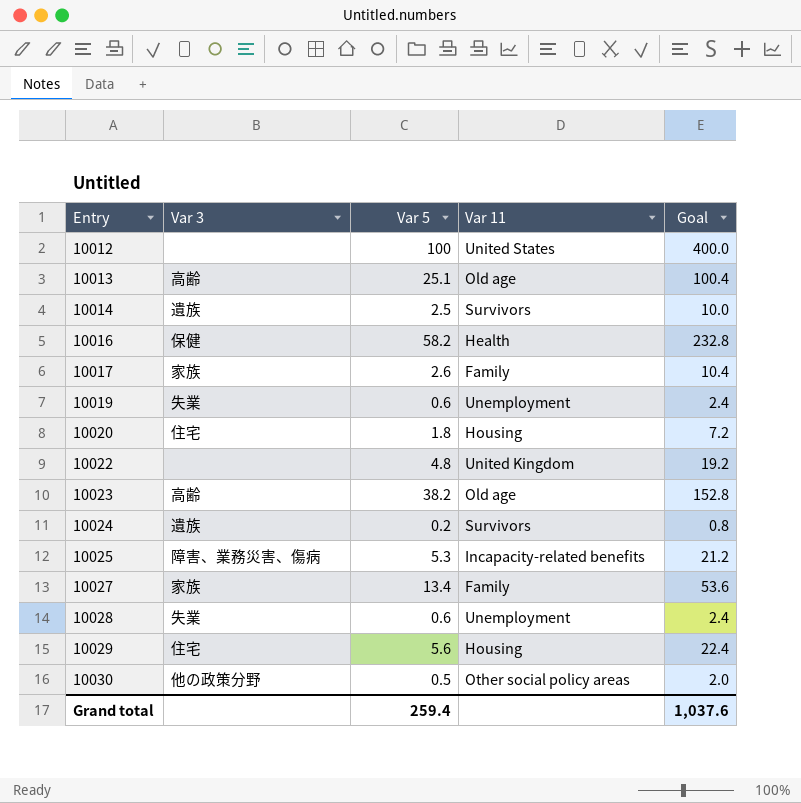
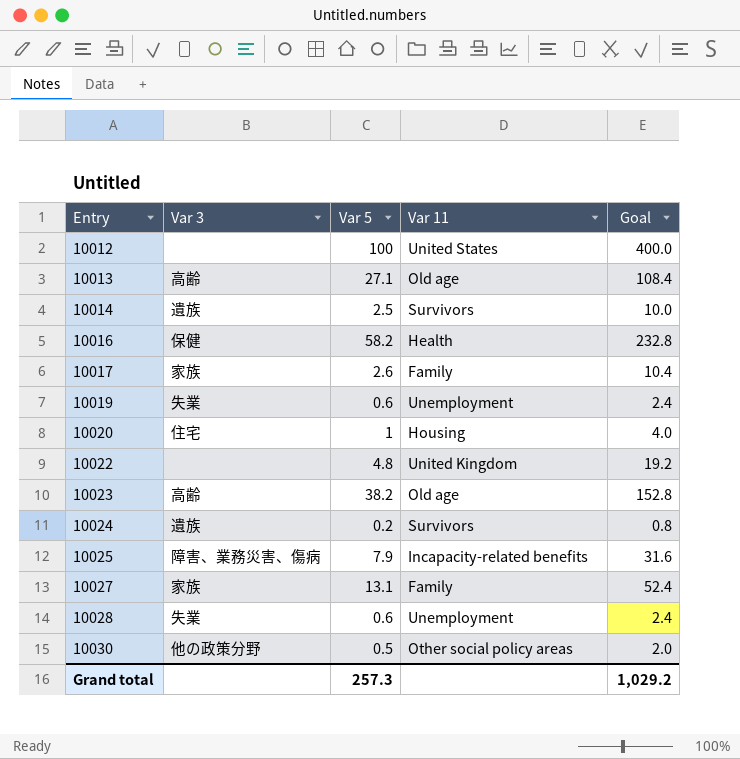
row 10029: 住宅 | 5.6 | Housing | 22.4 -> none
10013 | Var 5: 25.1 -> 27.1
10013 | Goal: 100.4 -> 108.4
10020 | Var 5: 1.8 -> 1
10020 | Goal: 7.2 -> 4.0
10025 | Var 5: 5.3 -> 7.9
10025 | Goal: 21.2 -> 31.6
10027 | Var 5: 13.4 -> 13.1
10027 | Goal: 53.6 -> 52.4
Grand total | Var 5: 259.4 -> 257.3
Grand total | Goal: 1,037.6 -> 1,029.2

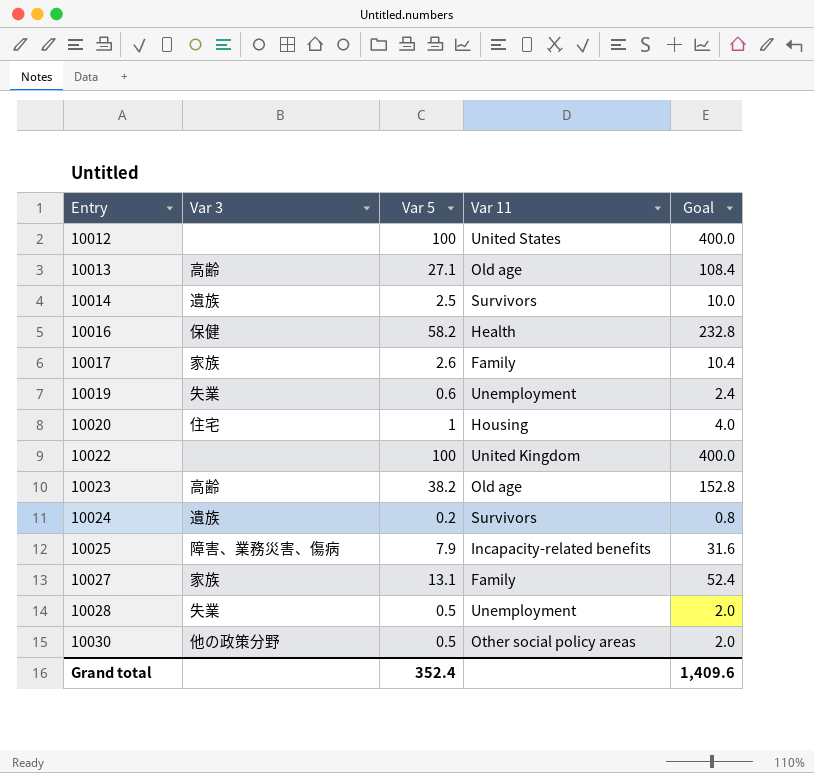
10022 | Var 5: 4.8 -> 100
10022 | Goal: 19.2 -> 400.0
10028 | Var 5: 0.6 -> 0.5
10028 | Goal: 2.4 -> 2.0
Grand total | Var 5: 257.3 -> 352.4
Grand total | Goal: 1,029.2 -> 1,409.6

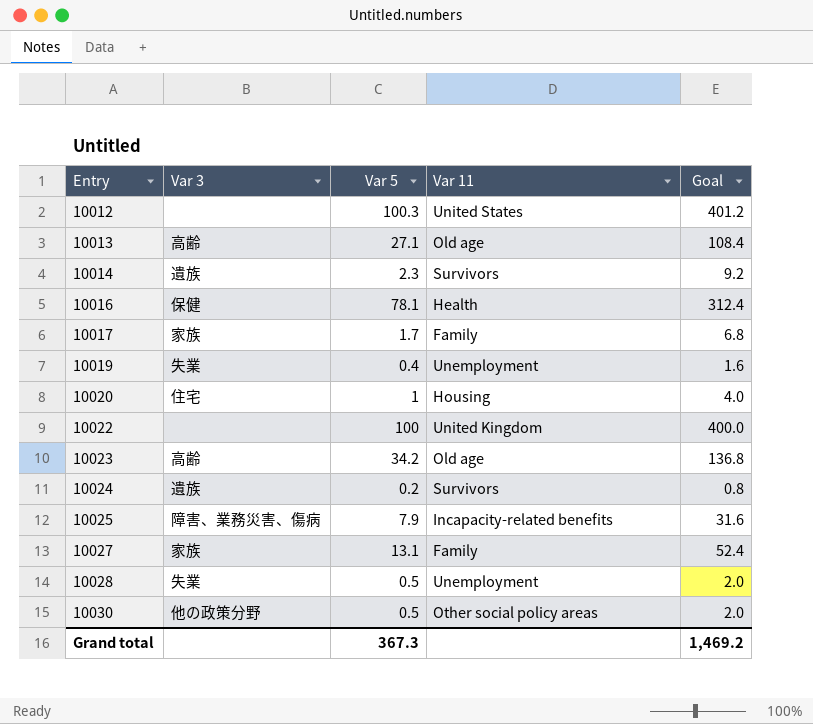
10012 | Var 5: 100 -> 100.3
10012 | Goal: 400.0 -> 401.2
10014 | Var 5: 2.5 -> 2.3
10014 | Goal: 10.0 -> 9.2
10016 | Var 5: 58.2 -> 78.1
10016 | Goal: 232.8 -> 312.4
10017 | Var 5: 2.6 -> 1.7
10017 | Goal: 10.4 -> 6.8
10019 | Var 5: 0.6 -> 0.4
10019 | Goal: 2.4 -> 1.6
10023 | Var 5: 38.2 -> 34.2
10023 | Goal: 152.8 -> 136.8
Grand total | Var 5: 352.4 -> 367.3
Grand total | Goal: 1,409.6 -> 1,469.2

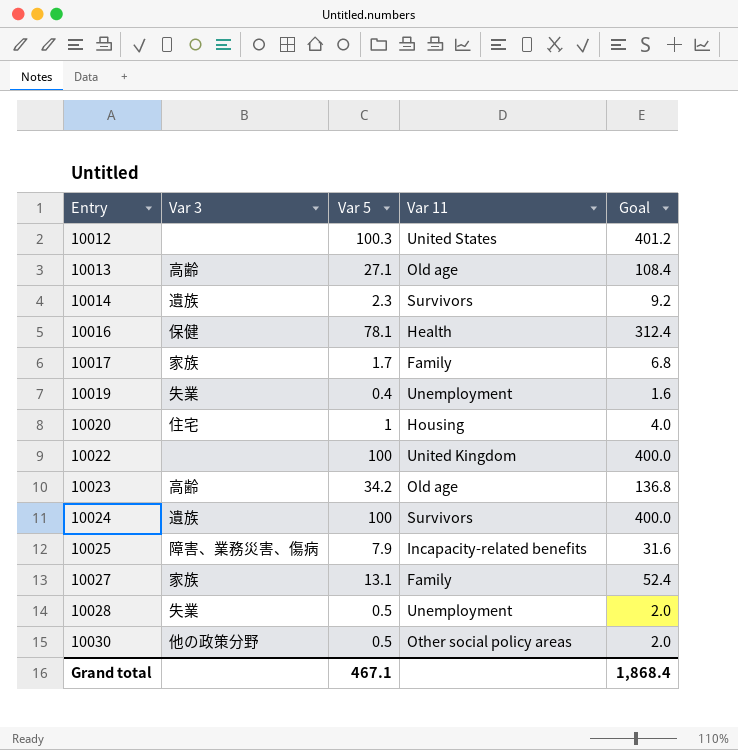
10024 | Var 5: 0.2 -> 100
10024 | Goal: 0.8 -> 400.0
Grand total | Var 5: 367.3 -> 467.1
Grand total | Goal: 1,469.2 -> 1,868.4

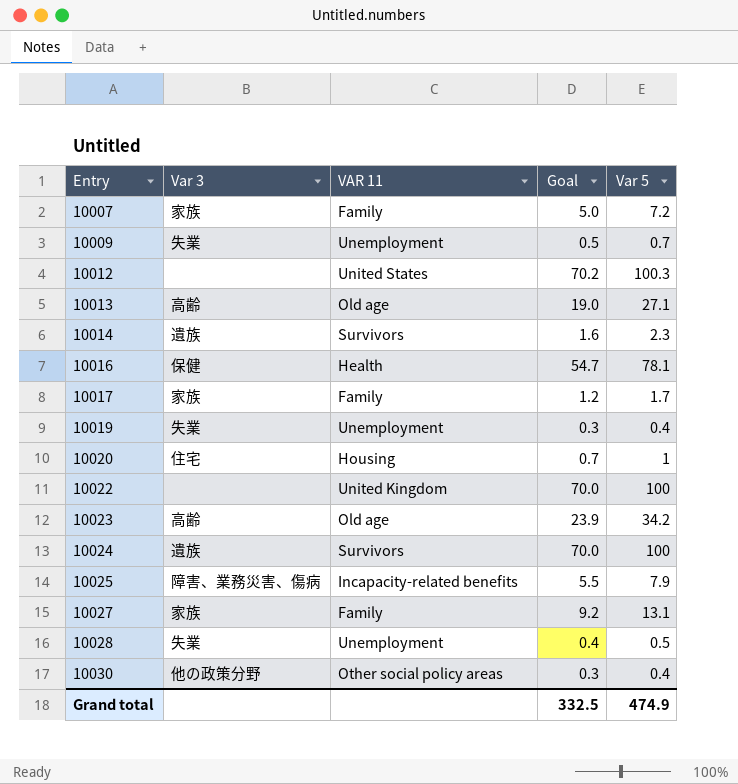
column name: Var 11 -> VAR 11
column Goal | formula: [Var 5] * 4 -> [Var 5] * 0.7
column Var 5 | position: 3 -> 5
row 10007: none -> 家族 | Family | 5.0 | 7.2
row 10009: none -> 失業 | Unemployment | 0.5 | 0.7
10030 | Var 5: 0.5 -> 0.4
Grand total | Goal: 1,868.4 -> 332.5
Grand total | Var 5: 467.1 -> 474.9

